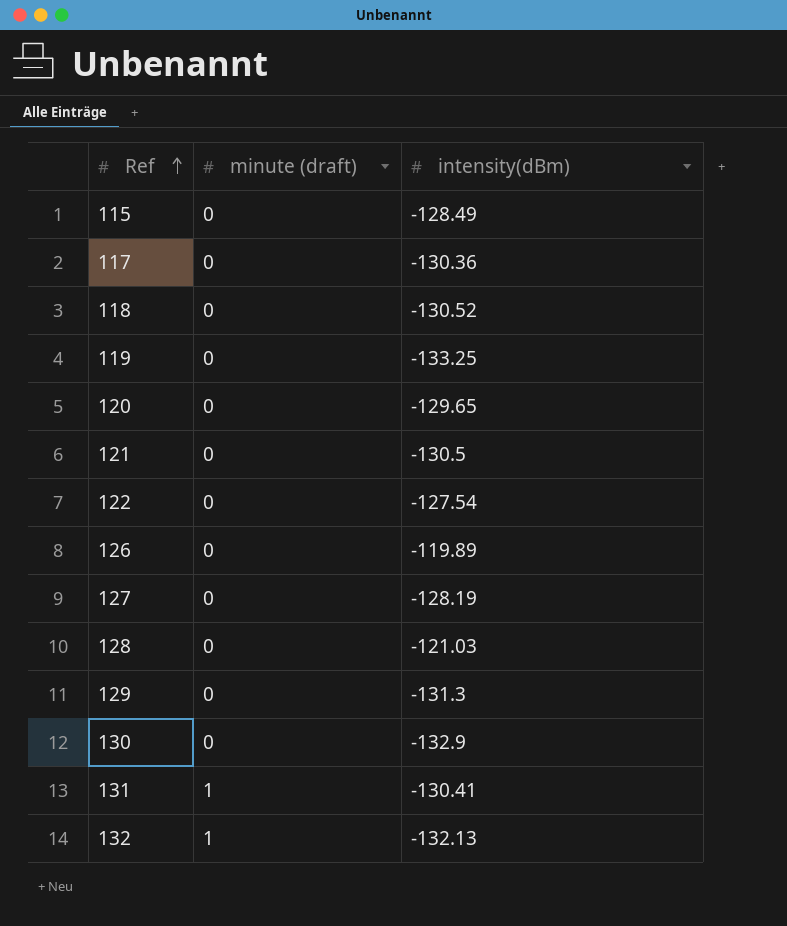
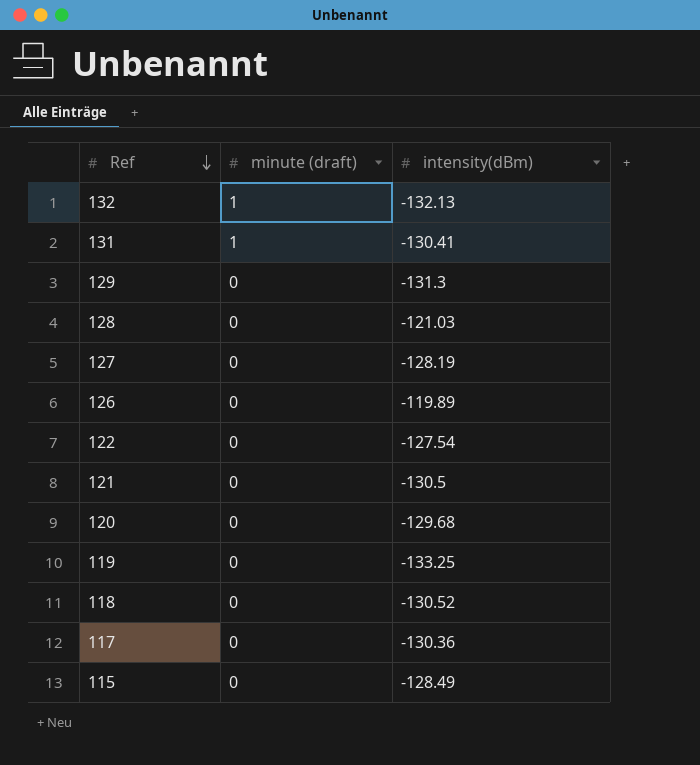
row order: Ref ascending -> Ref descending
row 130: 0 | -132.9 -> none
120 | intensity(dBm): -129.65 -> -129.68

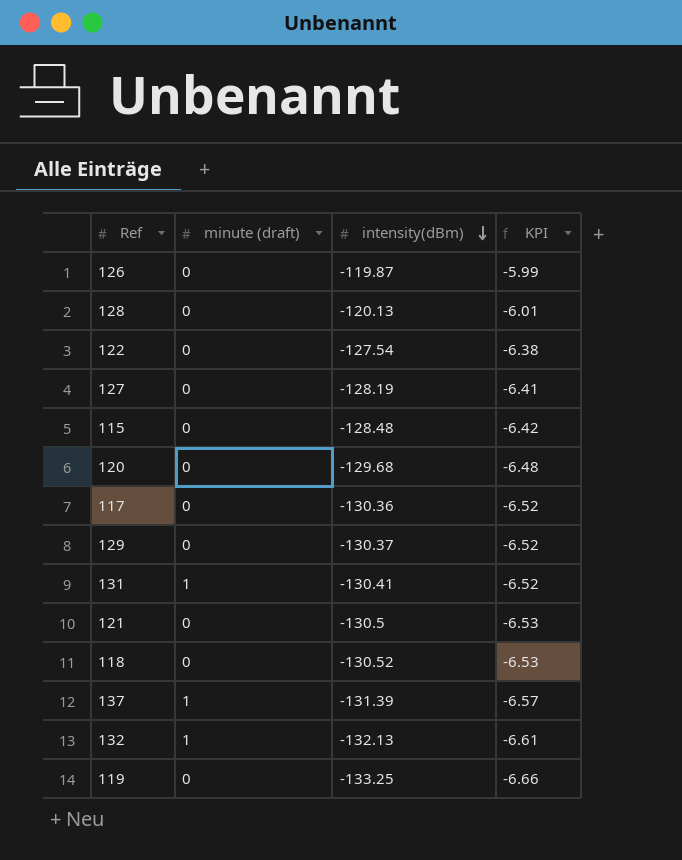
row order: Ref descending -> intensity(dBm) descending
column KPI | formula: none -> [intensity(dBm)] * 0.05
126 | intensity(dBm): -119.89 -> -119.87
128 | intensity(dBm): -121.03 -> -120.13
115 | intensity(dBm): -128.49 -> -128.48
129 | intensity(dBm): -131.3 -> -130.37
row 137: none -> 1 | -131.39 | -6.57

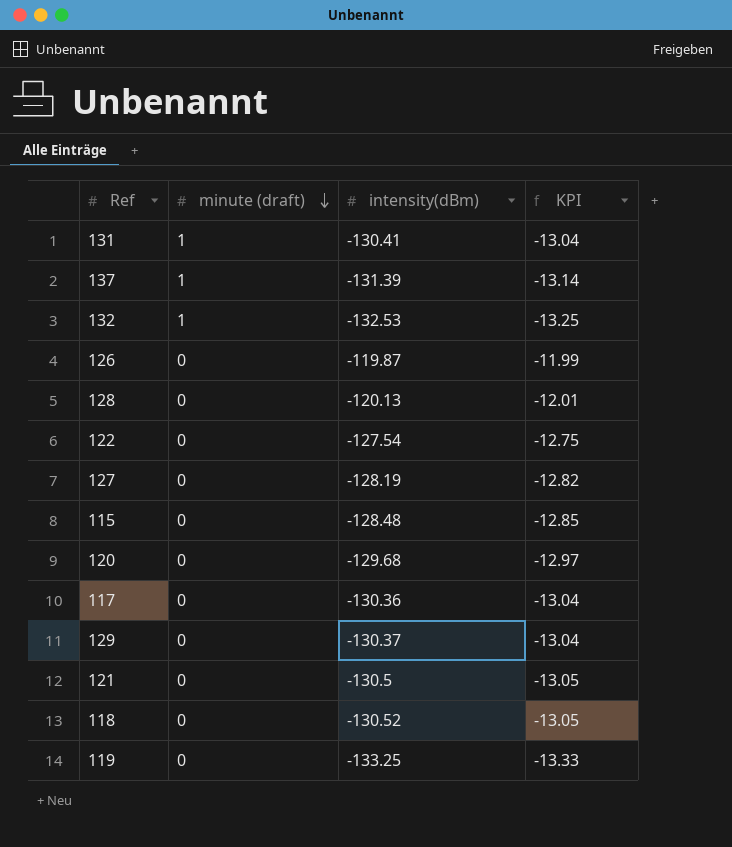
row order: intensity(dBm) descending -> minute (draft) descending
column KPI | formula: [intensity(dBm)] * 0.05 -> [intensity(dBm)] * 0.1
132 | intensity(dBm): -132.13 -> -132.53

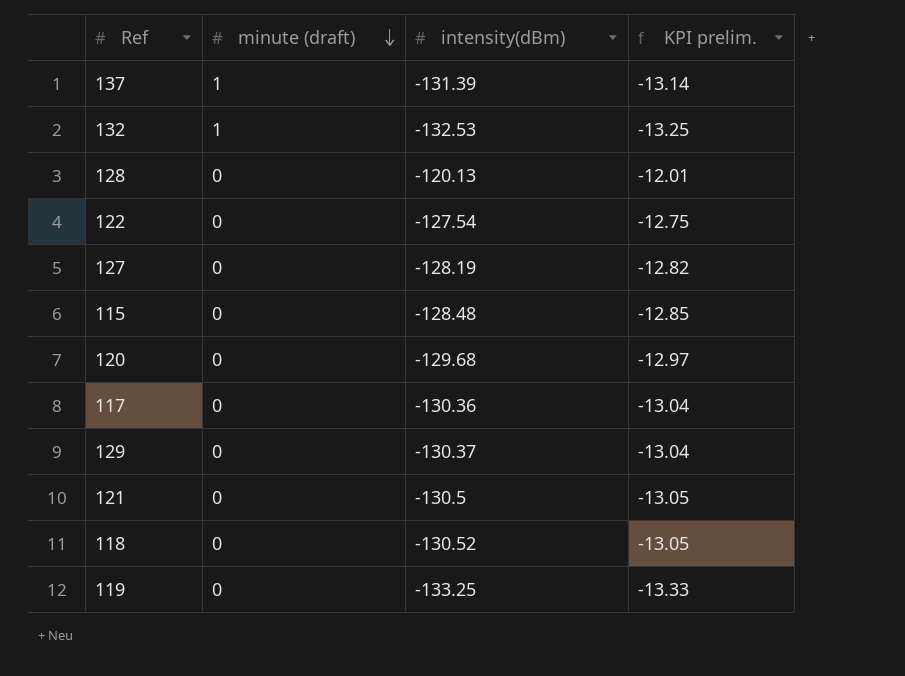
column name: KPI -> KPI prelim.
row 131: 1 | -130.41 | -13.04 -> none
row 126: 0 | -119.87 | -11.99 -> none

